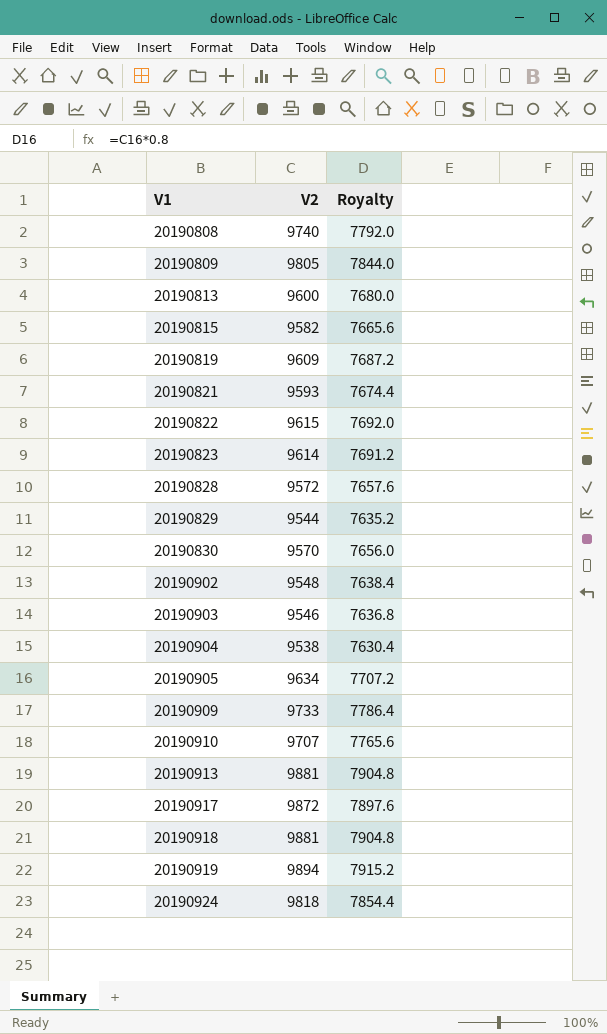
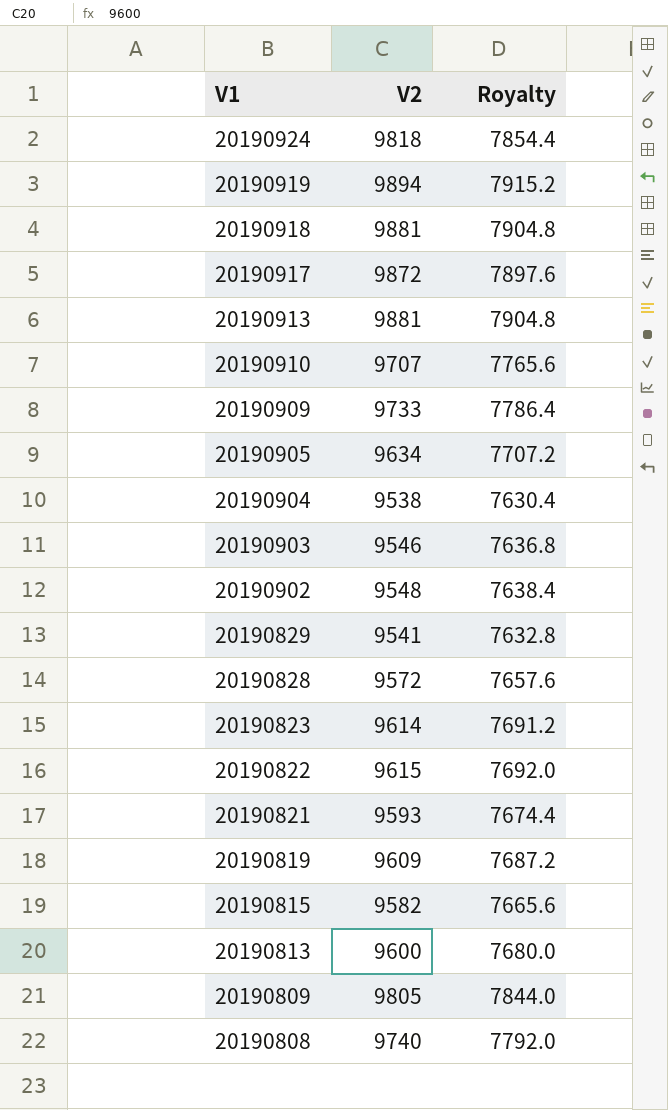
row order: V1 ascending -> V1 descending
row 20190830: 9570 | 7656.0 -> none
20190829 | V2: 9544 -> 9541
20190829 | Royalty: 7635.2 -> 7632.8

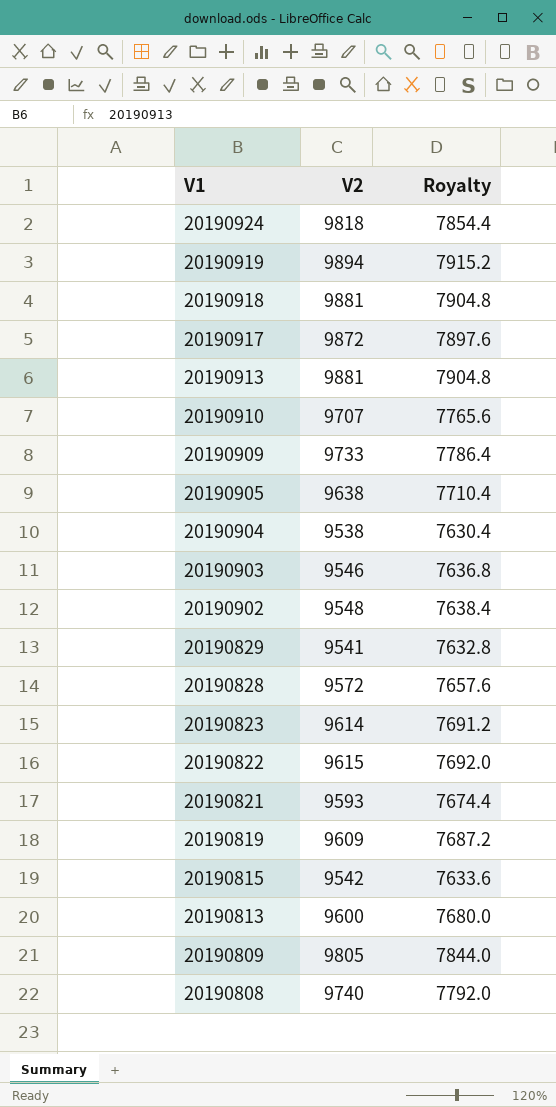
20190905 | V2: 9634 -> 9638
20190905 | Royalty: 7707.2 -> 7710.4
20190815 | V2: 9582 -> 9542
20190815 | Royalty: 7665.6 -> 7633.6

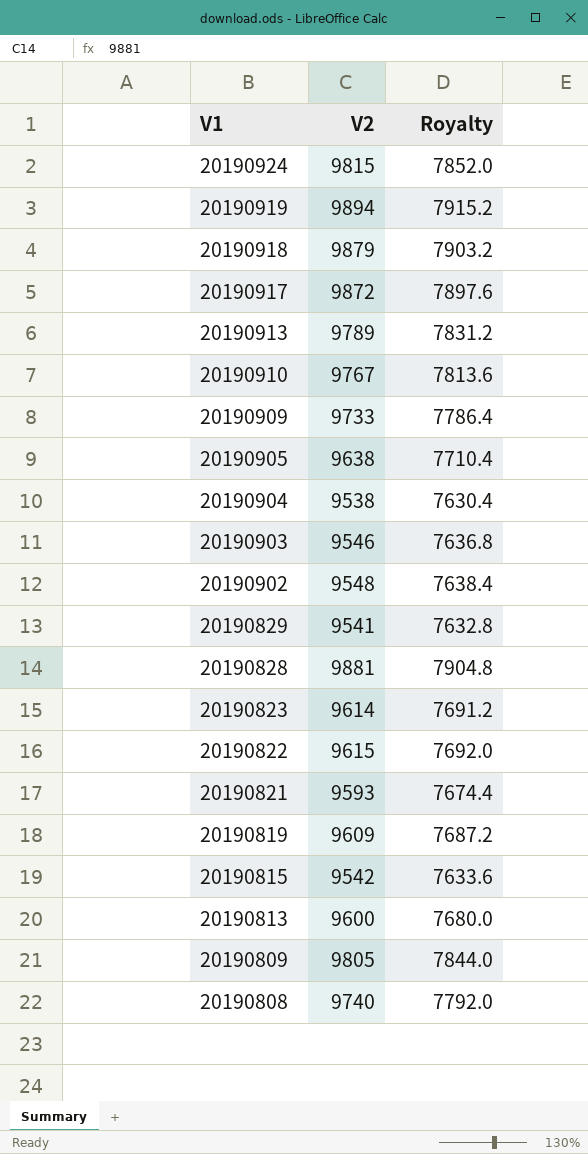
20190924 | V2: 9818 -> 9815
20190924 | Royalty: 7854.4 -> 7852.0
20190918 | V2: 9881 -> 9879
20190918 | Royalty: 7904.8 -> 7903.2
20190913 | V2: 9881 -> 9789
20190913 | Royalty: 7904.8 -> 7831.2
20190910 | V2: 9707 -> 9767
20190910 | Royalty: 7765.6 -> 7813.6
20190828 | V2: 9572 -> 9881
20190828 | Royalty: 7657.6 -> 7904.8

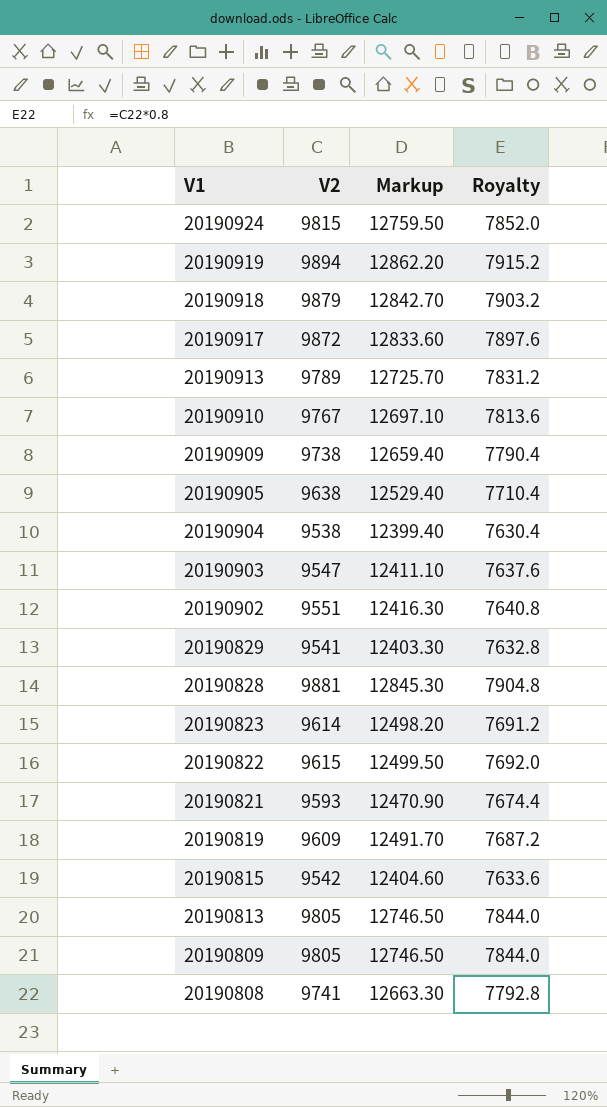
column Markup | formula: none -> [V2] * 1.3
20190909 | V2: 9733 -> 9738
20190909 | Royalty: 7786.4 -> 7790.4
20190903 | V2: 9546 -> 9547
20190903 | Royalty: 7636.8 -> 7637.6
20190902 | V2: 9548 -> 9551
20190902 | Royalty: 7638.4 -> 7640.8
20190813 | V2: 9600 -> 9805
20190813 | Royalty: 7680.0 -> 7844.0
20190808 | V2: 9740 -> 9741
20190808 | Royalty: 7792.0 -> 7792.8

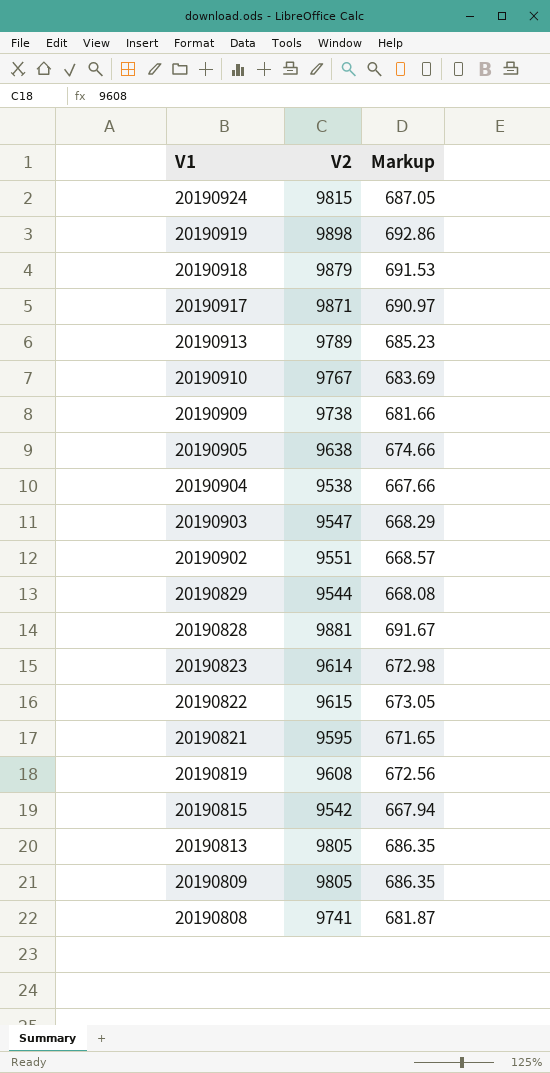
column Royalty | formula: [V2] * 0.8 -> none
column Markup | formula: [V2] * 1.3 -> [V2] * 0.07
20190919 | V2: 9894 -> 9898
20190917 | V2: 9872 -> 9871
20190829 | V2: 9541 -> 9544
20190821 | V2: 9593 -> 9595
20190819 | V2: 9609 -> 9608

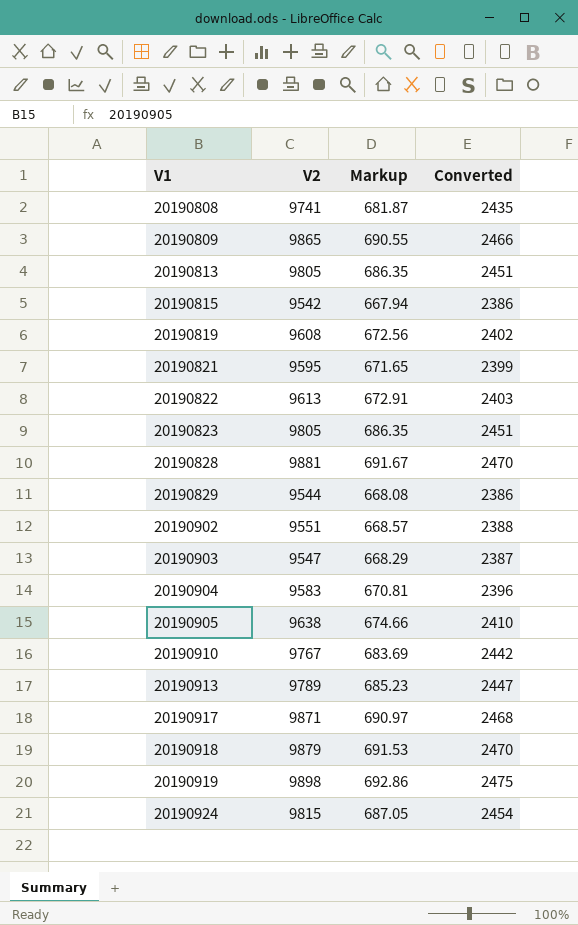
row order: V1 descending -> V1 ascending
column Converted | formula: none -> [V2] * 0.25
row 20190909: 9738 | 681.66 -> none
20190809 | V2: 9805 -> 9865
20190809 | Markup: 686.35 -> 690.55
20190822 | V2: 9615 -> 9613
20190822 | Markup: 673.05 -> 672.91
20190823 | V2: 9614 -> 9805
20190823 | Markup: 672.98 -> 686.35
20190904 | V2: 9538 -> 9583
20190904 | Markup: 667.66 -> 670.81

